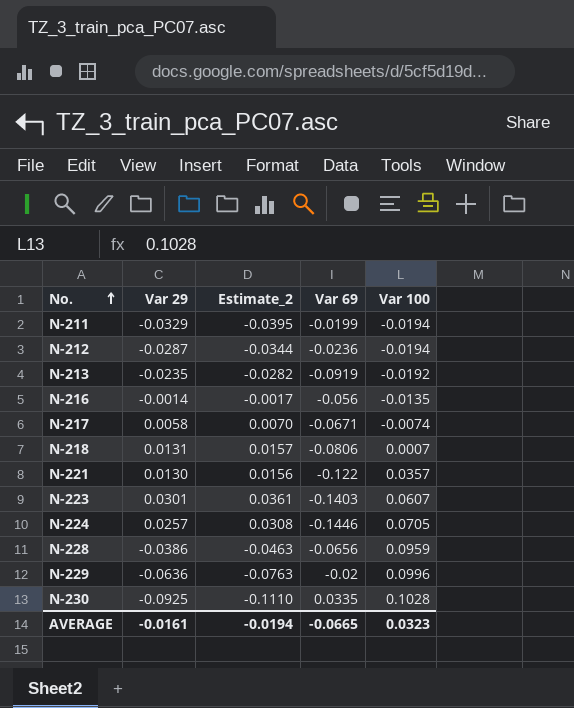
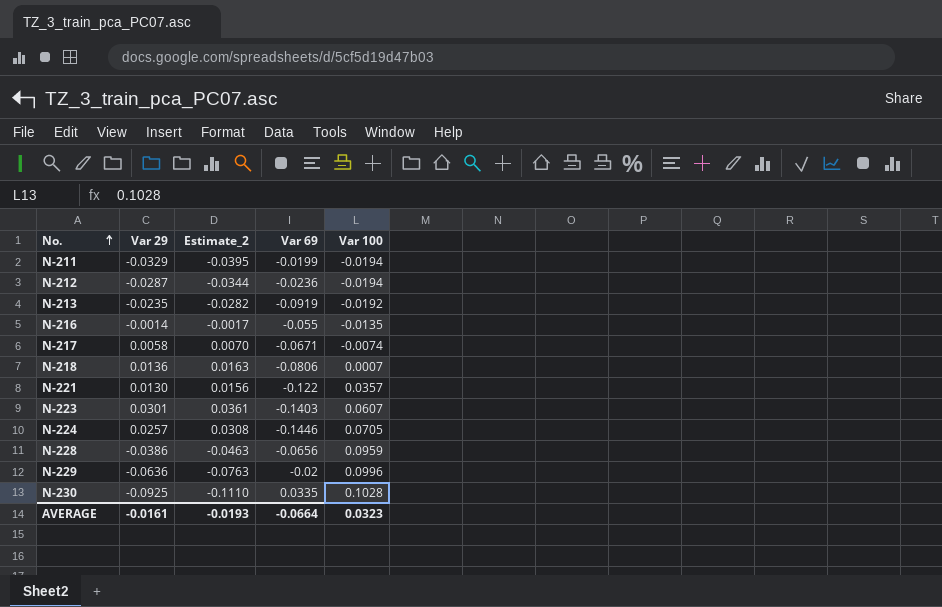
N-216 | Var 69: -0.056 -> -0.055
N-218 | Var 29: 0.0131 -> 0.0136
N-218 | Estimate_2: 0.0157 -> 0.0163
AVERAGE | Estimate_2: -0.0194 -> -0.0193
AVERAGE | Var 69: -0.0665 -> -0.0664

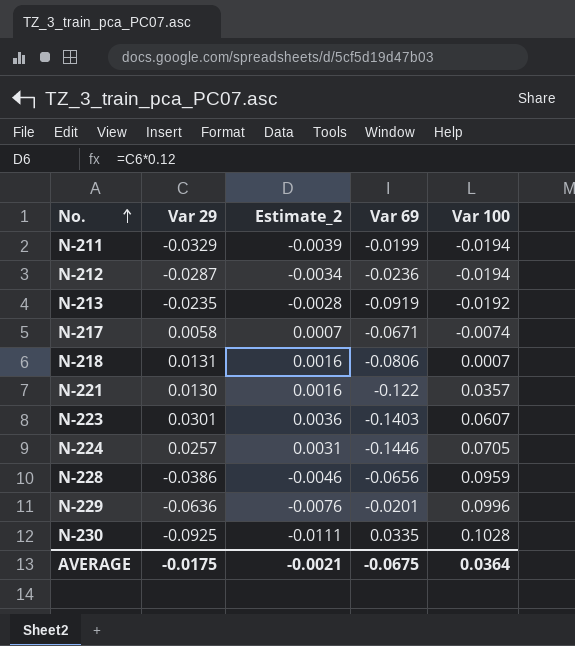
column Estimate_2 | formula: [Var 29] * 1.2 -> [Var 29] * 0.12
row N-216: -0.0014 | -0.0017 | -0.055 | -0.0135 -> none
N-218 | Var 29: 0.0136 -> 0.0131
N-229 | Var 69: -0.02 -> -0.0201
AVERAGE | Var 29: -0.0161 -> -0.0175
AVERAGE | Estimate_2: -0.0193 -> -0.0021
AVERAGE | Var 69: -0.0664 -> -0.0675
AVERAGE | Var 100: 0.0323 -> 0.0364

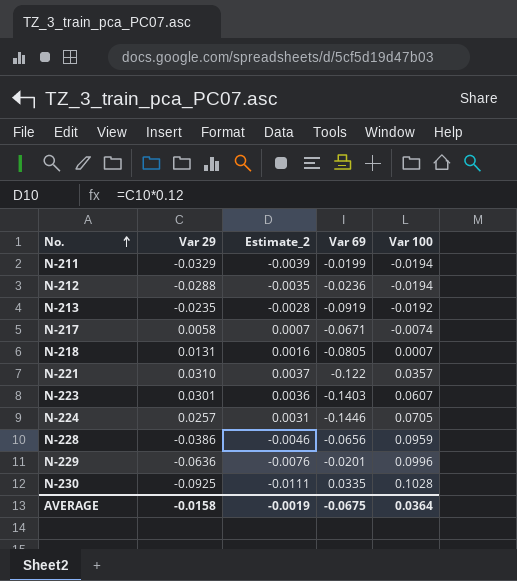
N-212 | Var 29: -0.0287 -> -0.0288
N-212 | Estimate_2: -0.0034 -> -0.0035
N-218 | Var 69: -0.0806 -> -0.0805
N-221 | Var 29: 0.0130 -> 0.0310
N-221 | Estimate_2: 0.0016 -> 0.0037
AVERAGE | Var 29: -0.0175 -> -0.0158
AVERAGE | Estimate_2: -0.0021 -> -0.0019

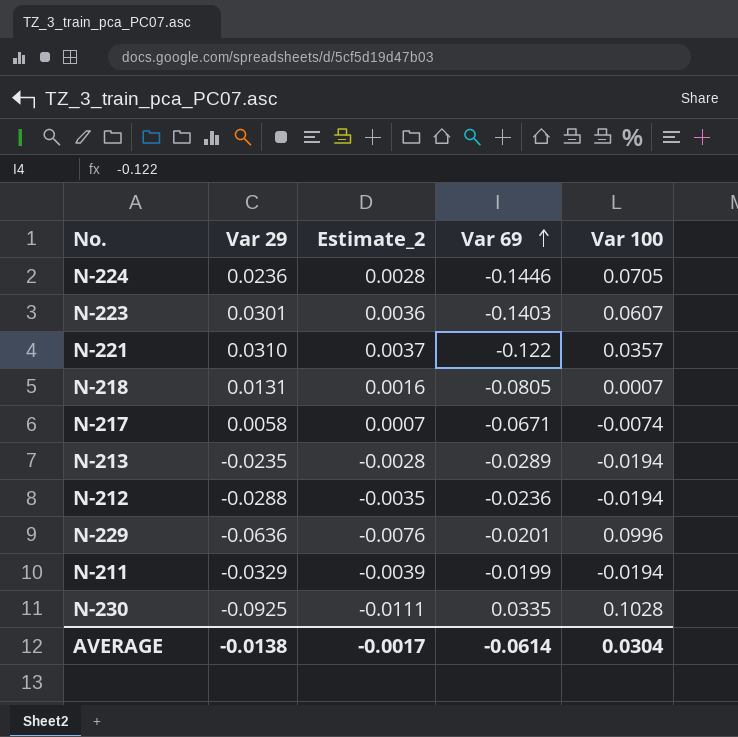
row order: No. ascending -> Var 69 ascending
row N-228: -0.0386 | -0.0046 | -0.0656 | 0.0959 -> none
N-224 | Var 29: 0.0257 -> 0.0236
N-224 | Estimate_2: 0.0031 -> 0.0028
N-213 | Var 69: -0.0919 -> -0.0289
N-213 | Var 100: -0.0192 -> -0.0194
AVERAGE | Var 29: -0.0158 -> -0.0138
AVERAGE | Estimate_2: -0.0019 -> -0.0017
AVERAGE | Var 69: -0.0675 -> -0.0614
AVERAGE | Var 100: 0.0364 -> 0.0304

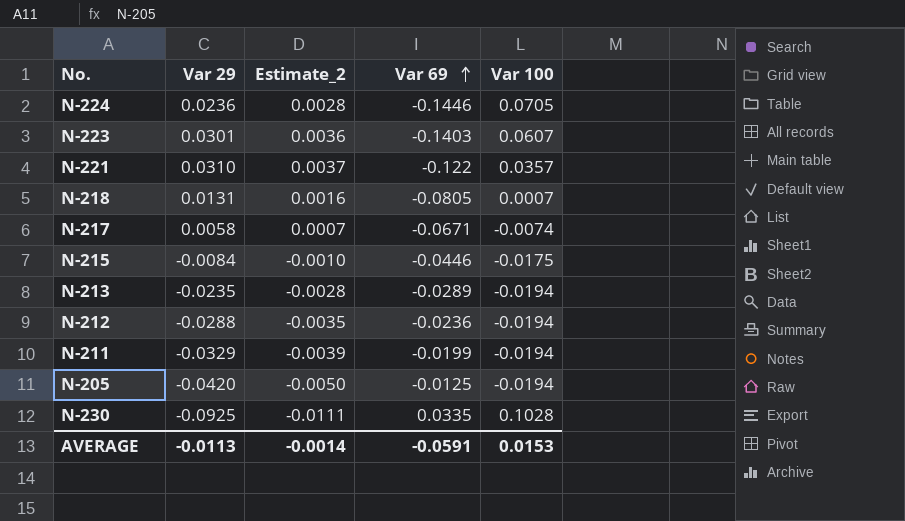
row N-229: -0.0636 | -0.0076 | -0.0201 | 0.0996 -> none
row N-215: none -> -0.0084 | -0.0010 | -0.0446 | -0.0175
row N-205: none -> -0.0420 | -0.0050 | -0.0125 | -0.0194
AVERAGE | Var 29: -0.0138 -> -0.0113
AVERAGE | Estimate_2: -0.0017 -> -0.0014
AVERAGE | Var 69: -0.0614 -> -0.0591
AVERAGE | Var 100: 0.0304 -> 0.0153

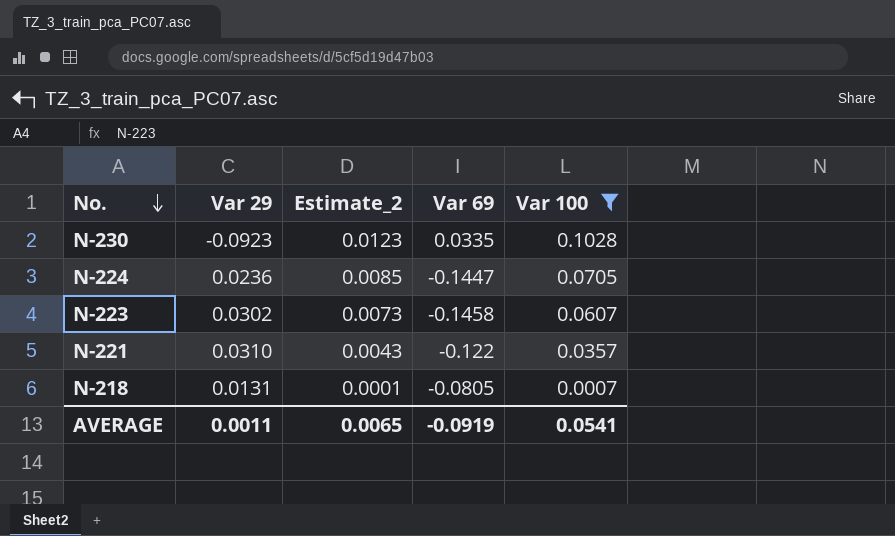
filter: none -> Var 100 >= 0.0007
row order: Var 69 ascending -> No. descending
column Estimate_2 | formula: [Var 29] * 0.12 -> [Var 100] * 0.12
N-230 | Var 29: -0.0925 -> -0.0923
N-224 | Var 69: -0.1446 -> -0.1447
N-223 | Var 29: 0.0301 -> 0.0302
N-223 | Var 69: -0.1403 -> -0.1458
AVERAGE | Var 29: -0.0113 -> 0.0011
AVERAGE | Estimate_2: -0.0014 -> 0.0065
AVERAGE | Var 69: -0.0591 -> -0.0919
AVERAGE | Var 100: 0.0153 -> 0.0541

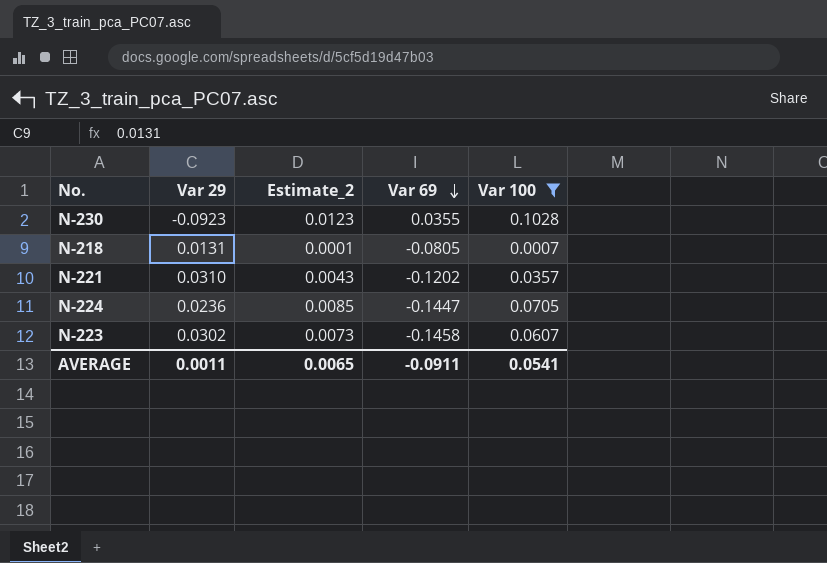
row order: No. descending -> Var 69 descending
N-230 | Var 69: 0.0335 -> 0.0355
N-221 | Var 69: -0.122 -> -0.1202
AVERAGE | Var 69: -0.0919 -> -0.0911

